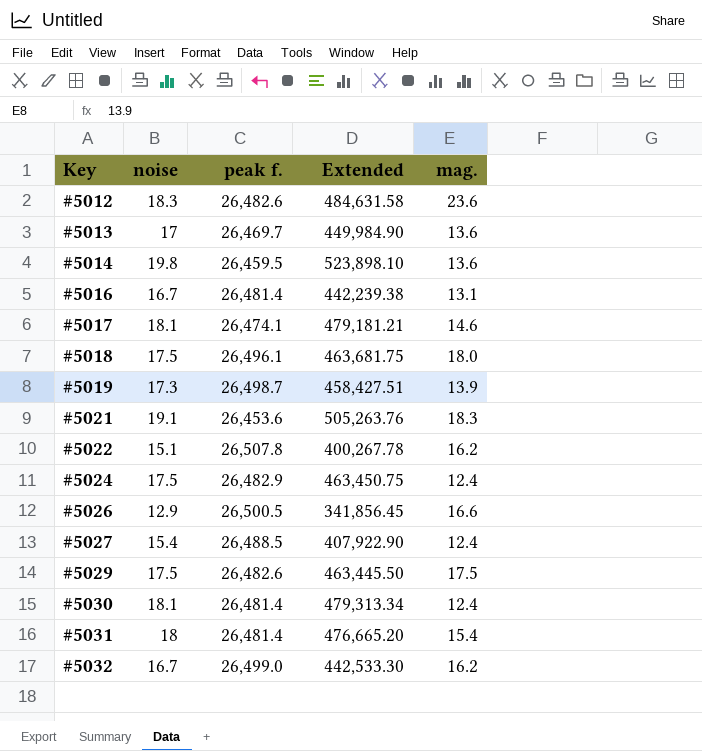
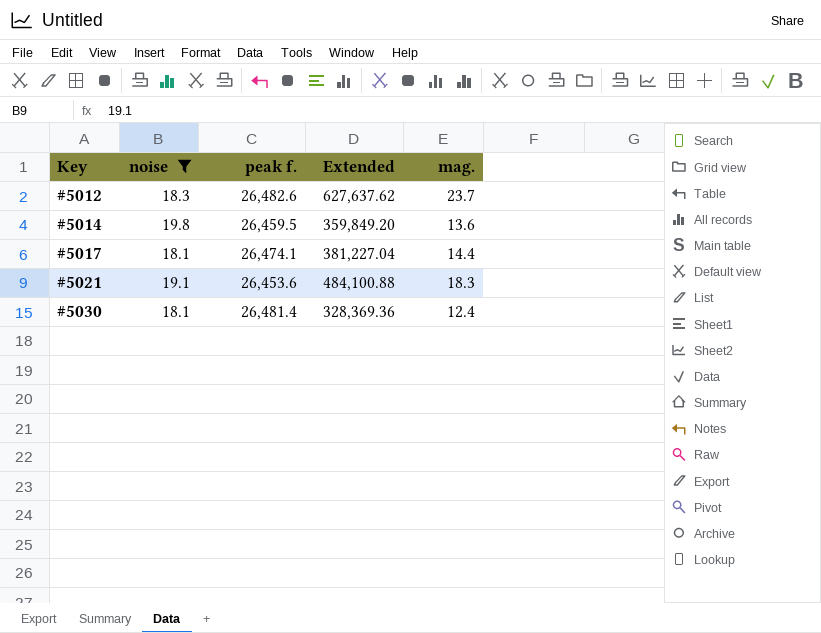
filter: none -> noise >= 18.1
column Extended | formula: [noise] * [peak f.] -> [peak f.] * [mag.]
#5012 | mag.: 23.6 -> 23.7
#5017 | mag.: 14.6 -> 14.4

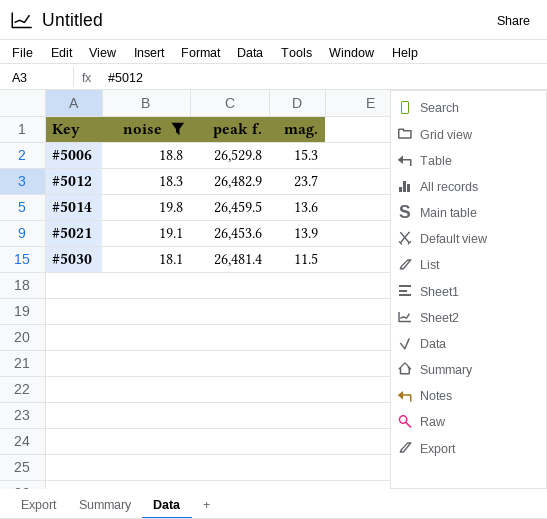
column Extended | formula: [peak f.] * [mag.] -> none
row #5017: 18.1 | 26,474.1 | 381,227.04 | 14.4 -> none
row #5006: none -> 18.8 | 26,529.8 | 15.3
#5012 | peak f.: 26,482.6 -> 26,482.9
#5021 | mag.: 18.3 -> 13.9
#5030 | mag.: 12.4 -> 11.5

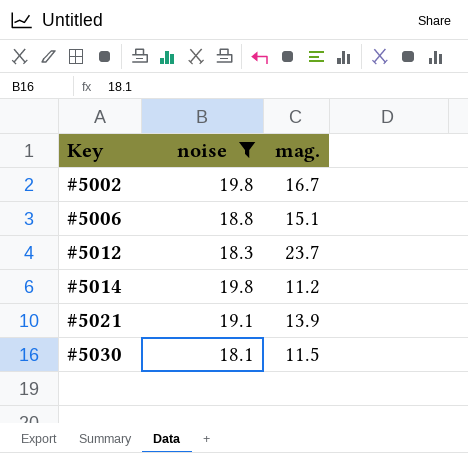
column peak f. | position: 3 -> none
row #5002: none -> 19.8 | 16.7
#5006 | mag.: 15.3 -> 15.1
#5014 | mag.: 13.6 -> 11.2

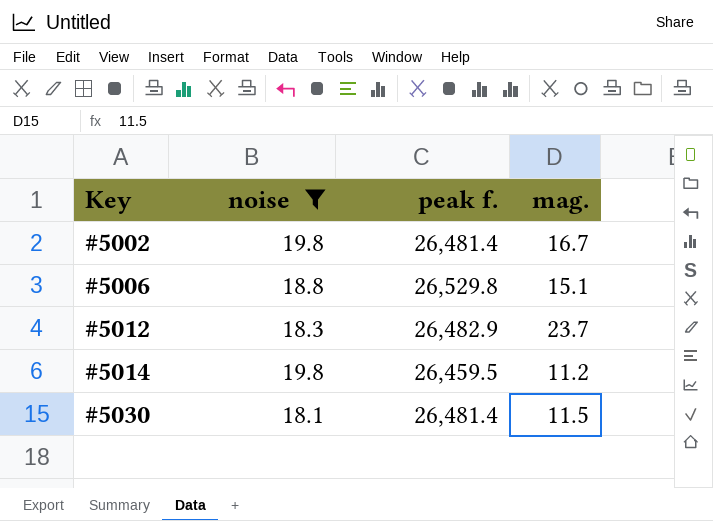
column peak f. | position: none -> 3
row #5021: 19.1 | 13.9 -> none

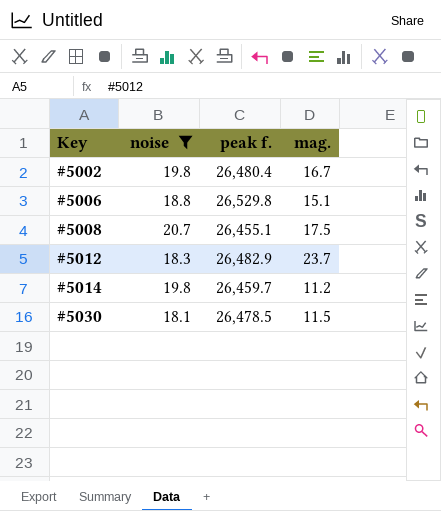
#5002 | peak f.: 26,481.4 -> 26,480.4
row #5008: none -> 20.7 | 26,455.1 | 17.5
#5014 | peak f.: 26,459.5 -> 26,459.7
#5030 | peak f.: 26,481.4 -> 26,478.5

